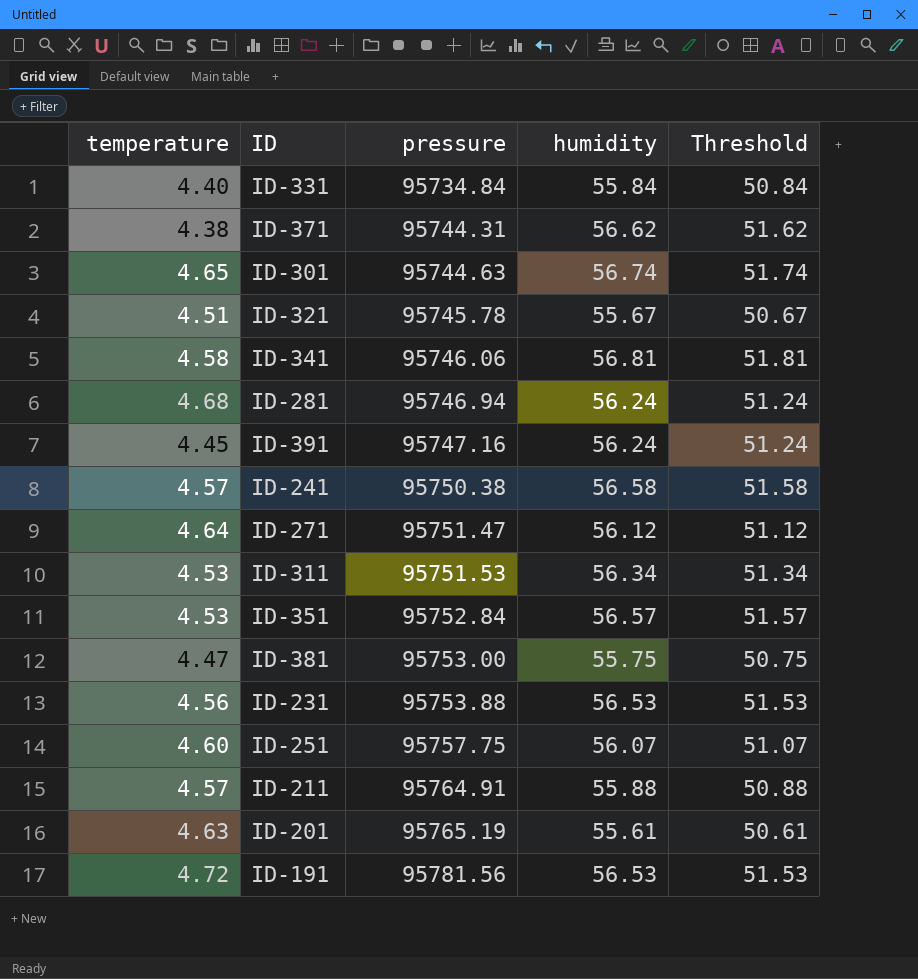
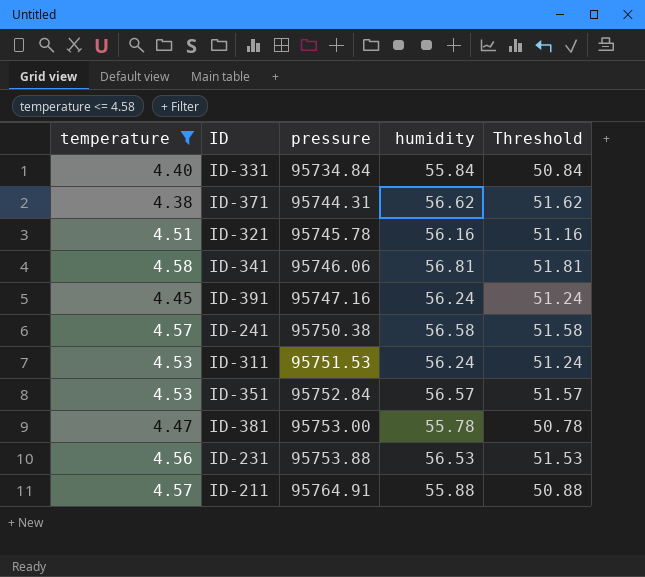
filter: none -> temperature <= 4.58
ID-321 | humidity: 55.67 -> 56.16
ID-321 | Threshold: 50.67 -> 51.16
ID-311 | humidity: 56.34 -> 56.24
ID-311 | Threshold: 51.34 -> 51.24
ID-381 | humidity: 55.75 -> 55.78
ID-381 | Threshold: 50.75 -> 50.78

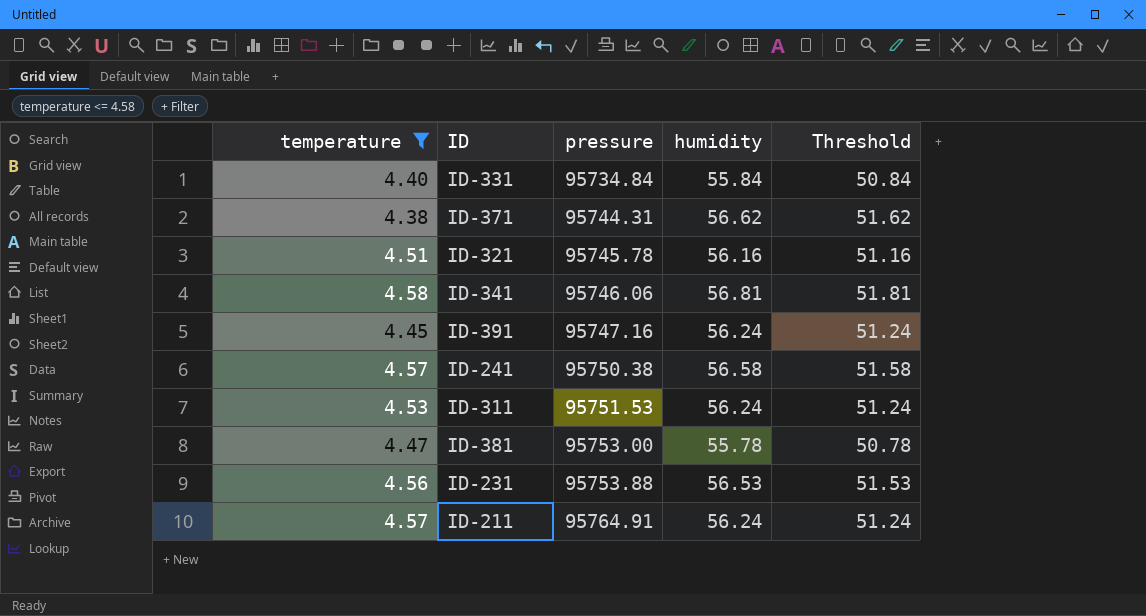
row ID-351: 4.53 | 95752.84 | 56.57 | 51.57 -> none
ID-211 | humidity: 55.88 -> 56.24
ID-211 | Threshold: 50.88 -> 51.24

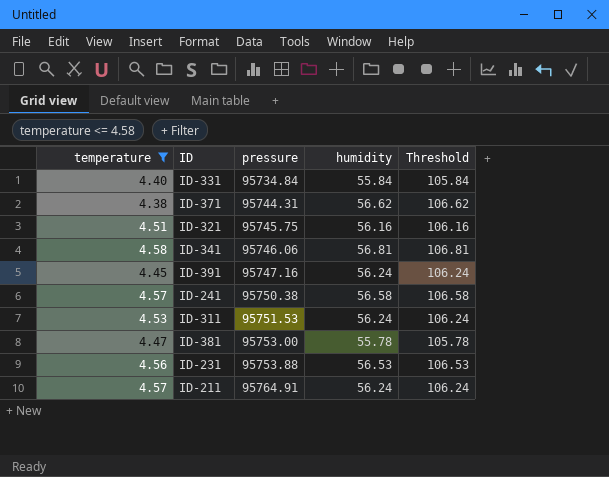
column Threshold | formula: [humidity] - 5 -> [humidity] + 50
ID-321 | pressure: 95745.78 -> 95745.75

